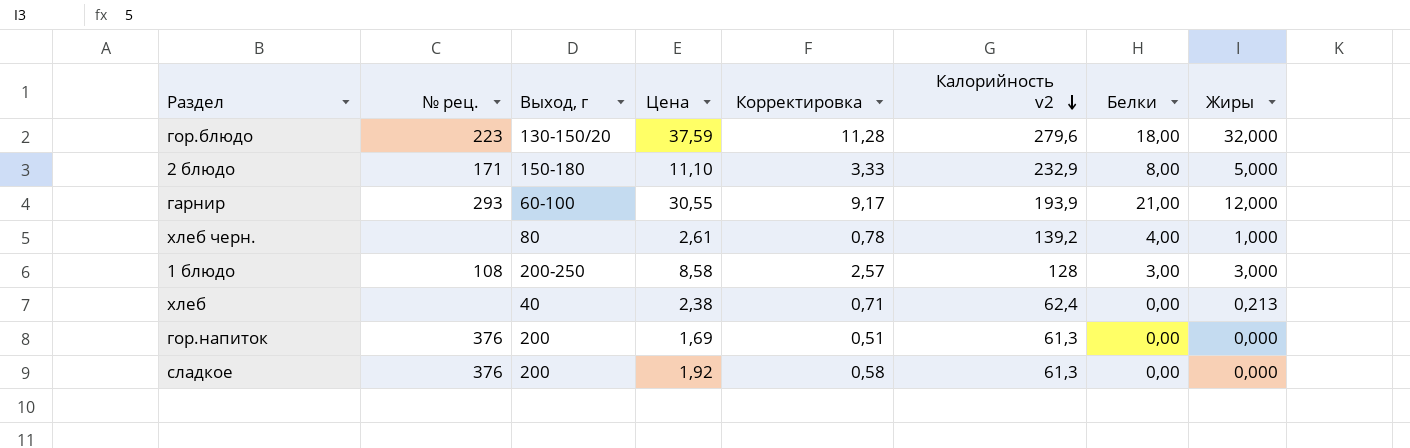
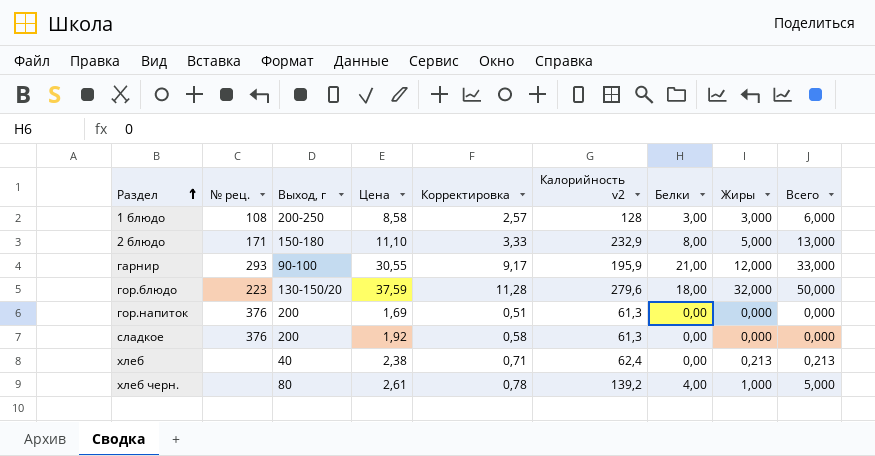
row order: Калорийность v2 descending -> Раздел ascending
column Всего | formula: none -> [Белки] + [Жиры]
гарнир | Выход, г: 60-100 -> 90-100
гарнир | Калорийность v2: 193,9 -> 195,9

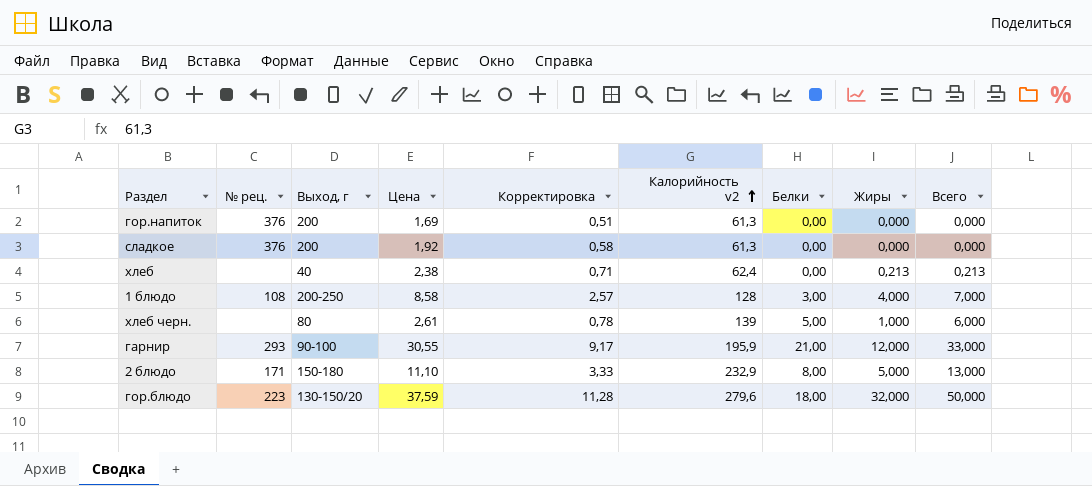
row order: Раздел ascending -> Калорийность v2 ascending
1 блюдо | Жиры: 3,000 -> 4,000
1 блюдо | Всего: 6,000 -> 7,000
хлеб черн. | Калорийность v2: 139,2 -> 139
хлеб черн. | Белки: 4,00 -> 5,00
хлеб черн. | Всего: 5,000 -> 6,000

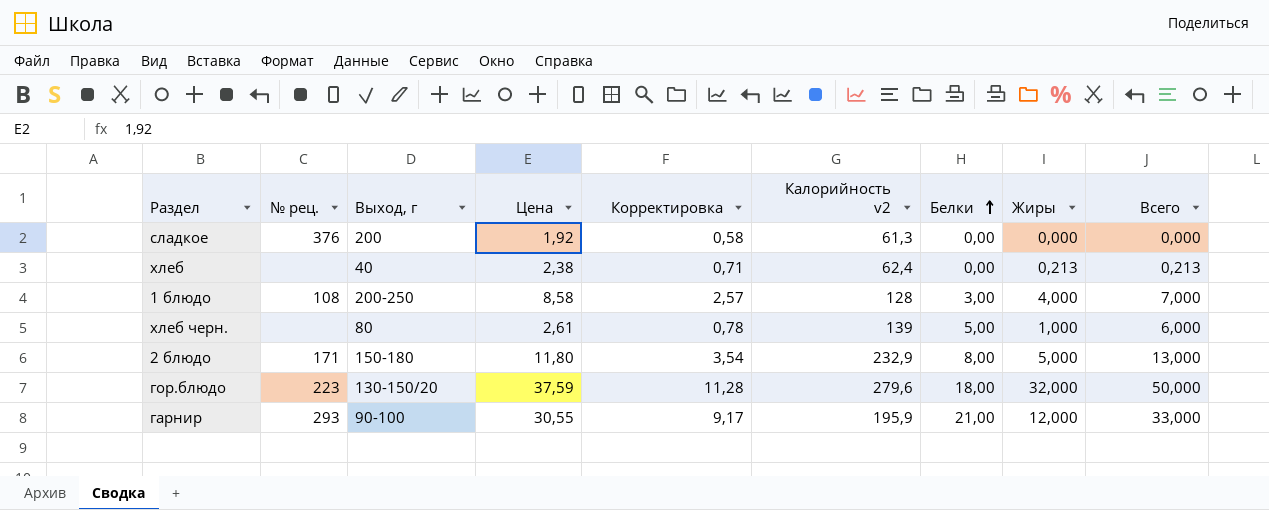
row order: Калорийность v2 ascending -> Белки ascending
row гор.напиток: 376 | 200 | 1,69 | 0,51 | 61,3 | 0,00 | 0,000 | 0,000 -> none
2 блюдо | Цена: 11,10 -> 11,80
2 блюдо | Корректировка: 3,33 -> 3,54

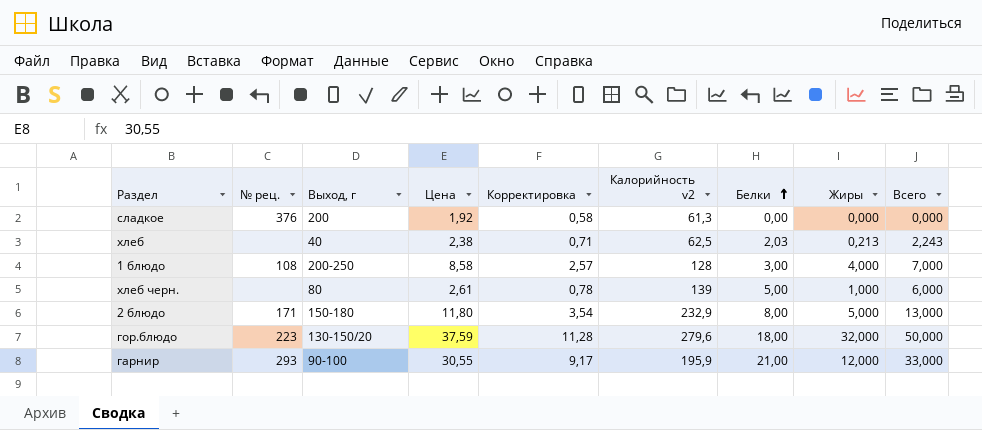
хлеб | Калорийность v2: 62,4 -> 62,5
хлеб | Белки: 0,00 -> 2,03
хлеб | Всего: 0,213 -> 2,243

